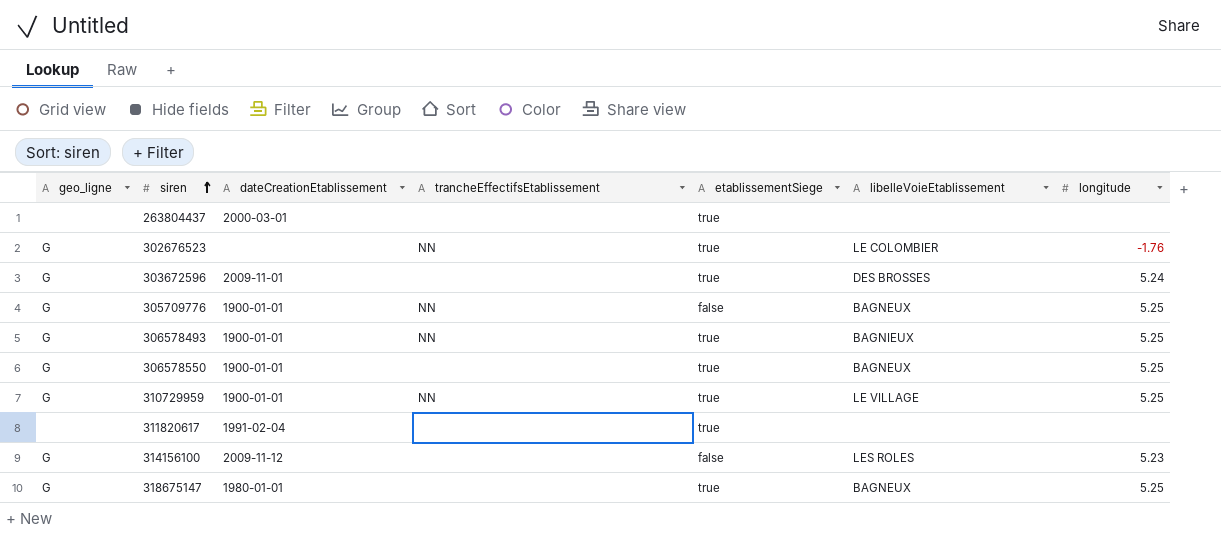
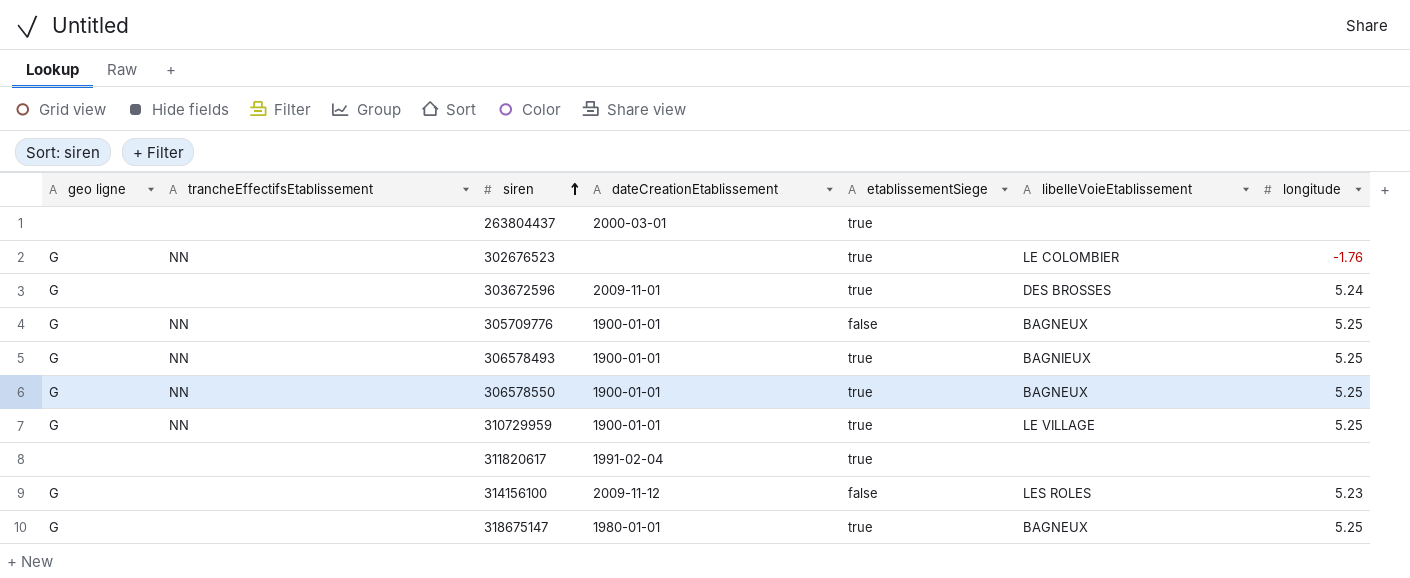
column name: geo_ligne -> geo ligne
column trancheEffectifsEtablissement | position: 4 -> 2
306578550 | trancheEffectifsEtablissement: none -> NN

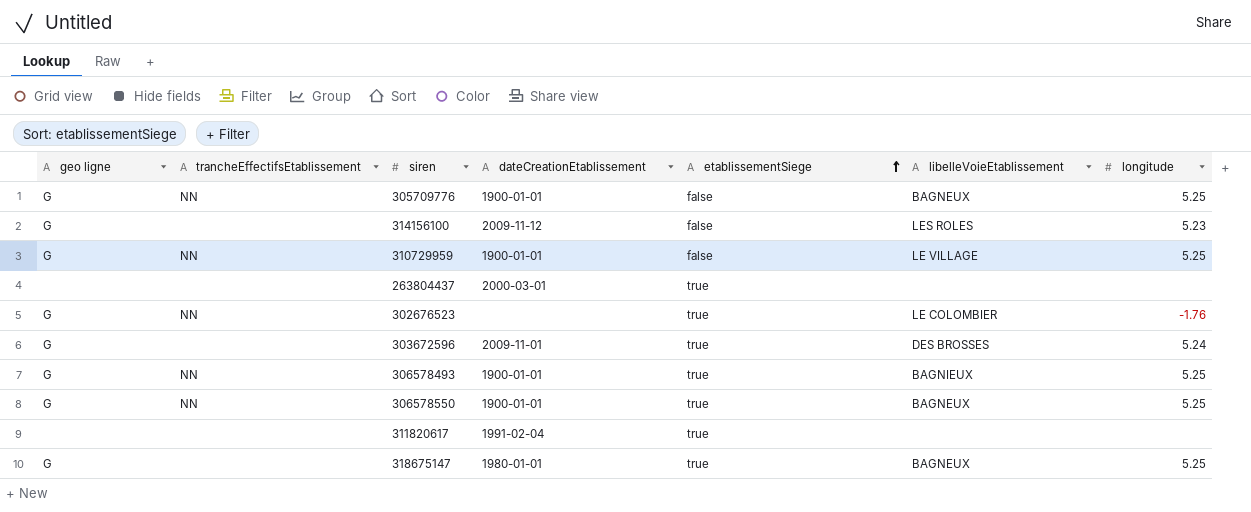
row order: siren ascending -> etablissementSiege ascending
310729959 | etablissementSiege: true -> false

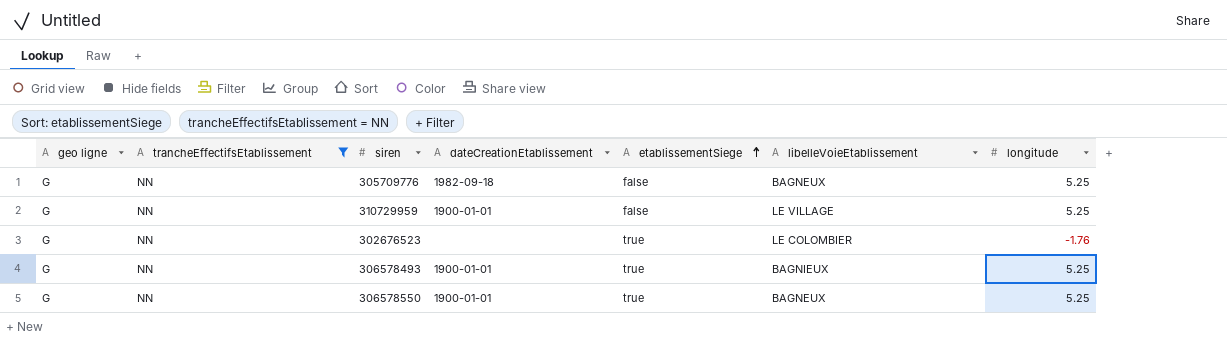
filter: none -> trancheEffectifsEtablissement = NN
305709776 | dateCreationEtablissement: 1900-01-01 -> 1982-09-18

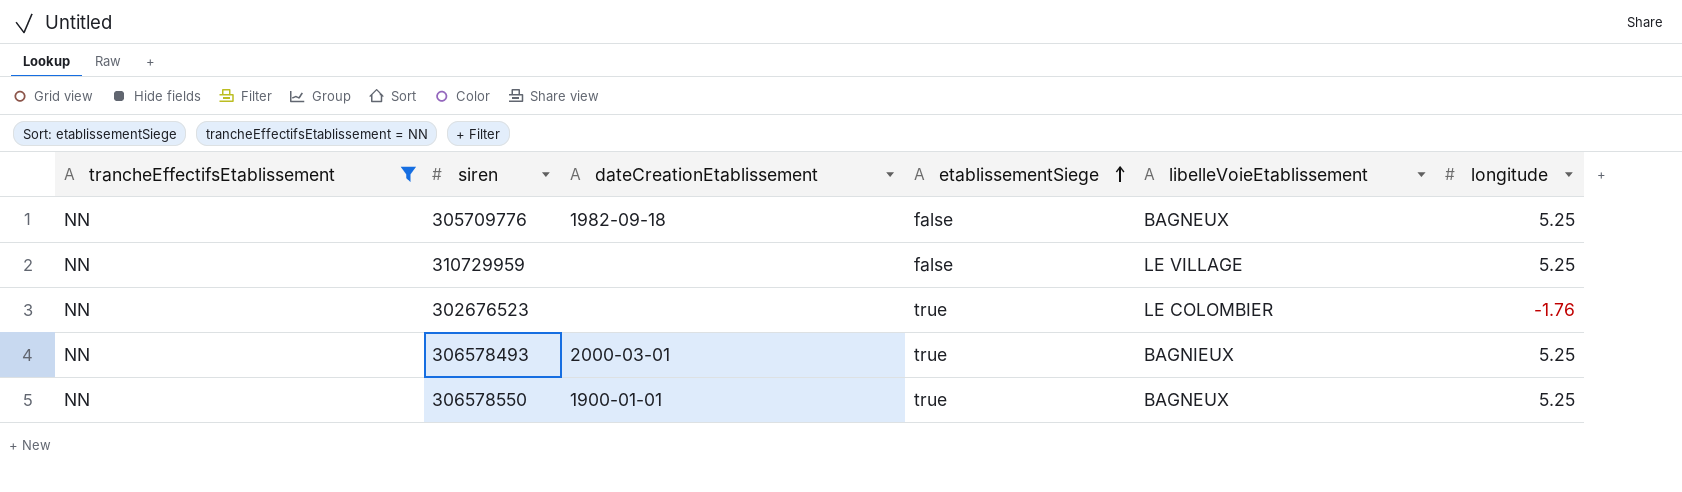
column geo ligne | position: 1 -> none
310729959 | dateCreationEtablissement: 1900-01-01 -> none
306578493 | dateCreationEtablissement: 1900-01-01 -> 2000-03-01

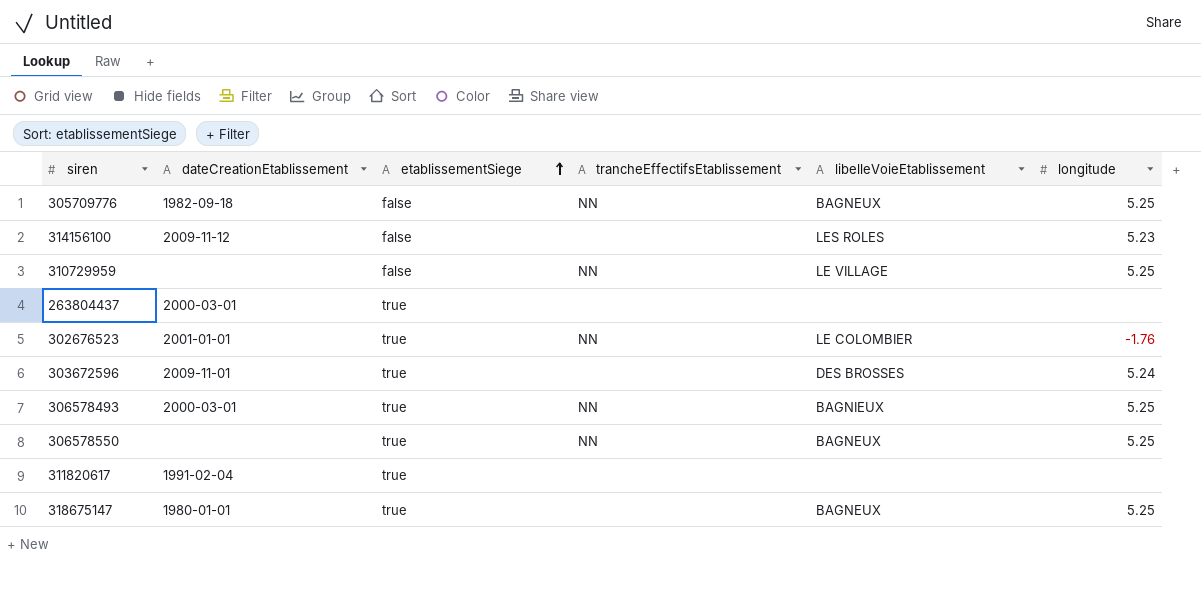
filter: trancheEffectifsEtablissement = NN -> none
column trancheEffectifsEtablissement | position: 1 -> 4
302676523 | dateCreationEtablissement: none -> 2001-01-01
306578550 | dateCreationEtablissement: 1900-01-01 -> none

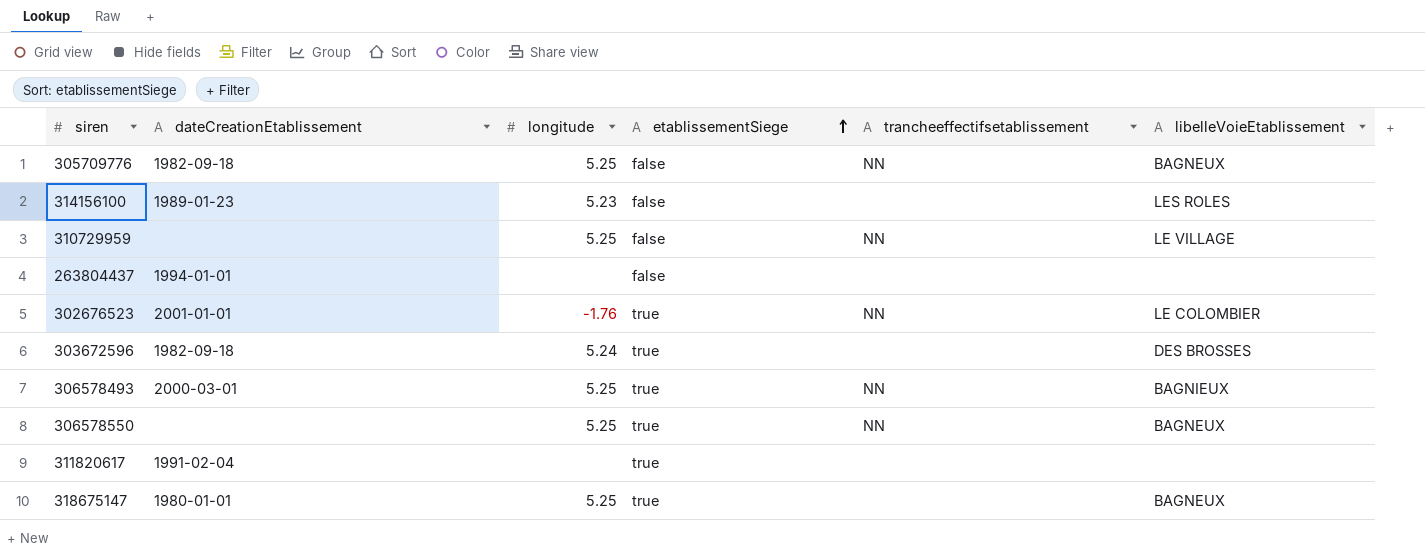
column longitude | position: 6 -> 3
column name: trancheEffectifsEtablissement -> trancheeffectifsetablissement
314156100 | dateCreationEtablissement: 2009-11-12 -> 1989-01-23
263804437 | dateCreationEtablissement: 2000-03-01 -> 1994-01-01
263804437 | etablissementSiege: true -> false
303672596 | dateCreationEtablissement: 2009-11-01 -> 1982-09-18

